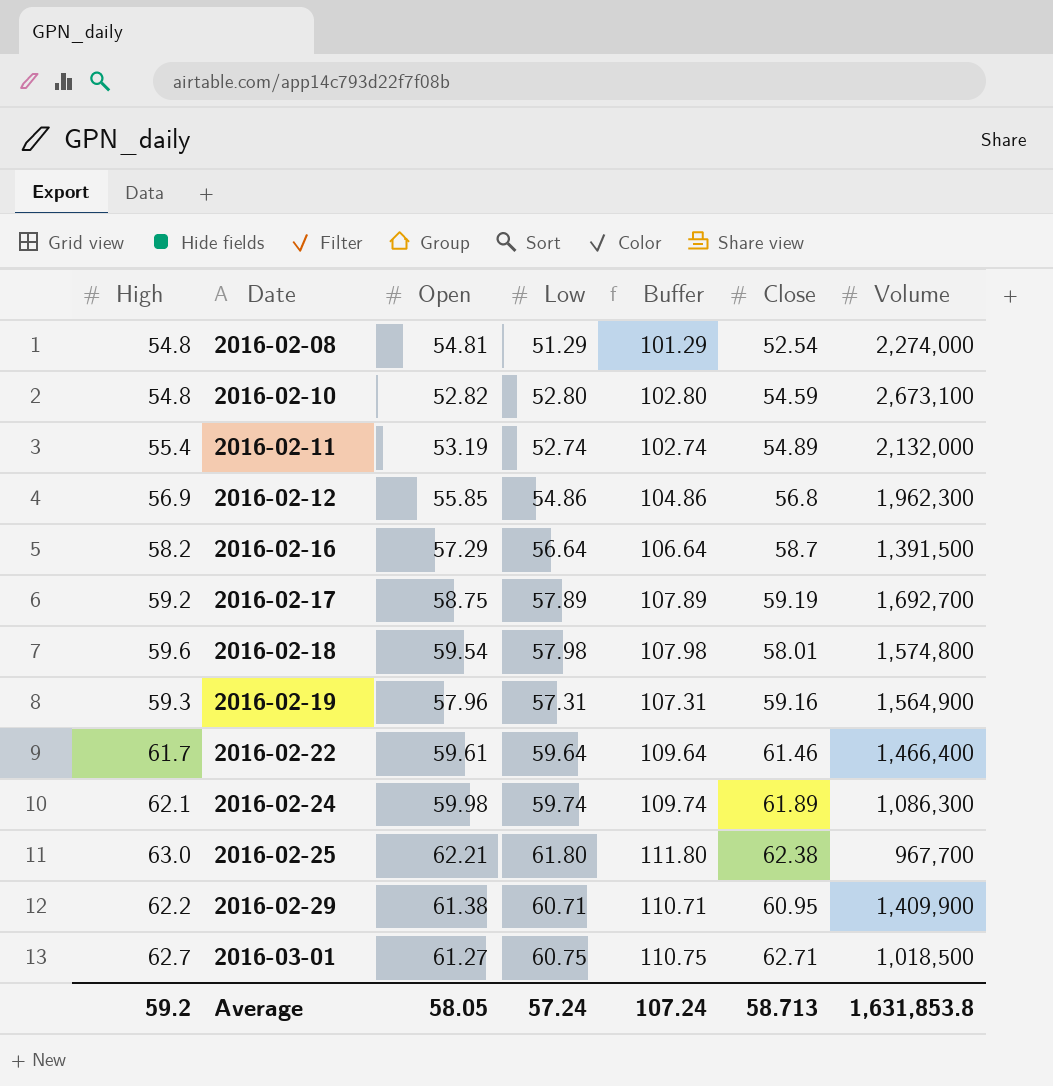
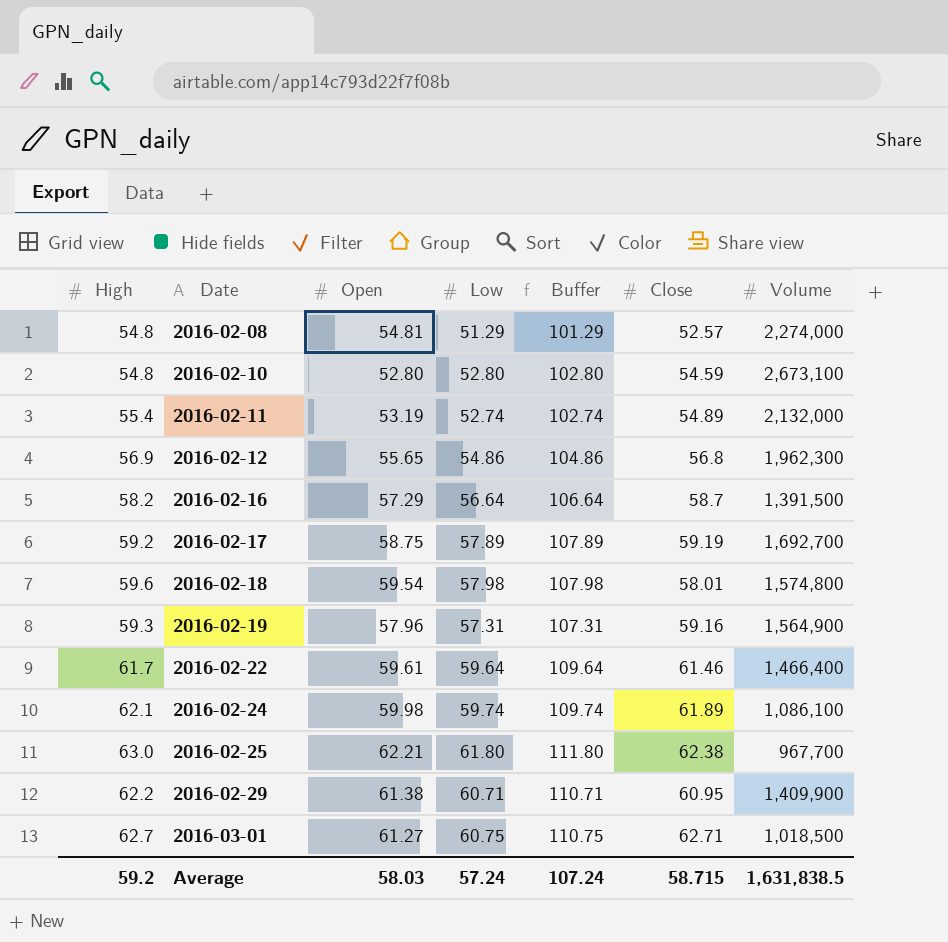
2016-02-08 | Close: 52.54 -> 52.57
2016-02-10 | Open: 52.82 -> 52.80
2016-02-12 | Open: 55.85 -> 55.65
2016-02-24 | Volume: 1,086,300 -> 1,086,100
Average | Open: 58.05 -> 58.03
Average | Close: 58.713 -> 58.715
Average | Volume: 1,631,853.8 -> 1,631,838.5

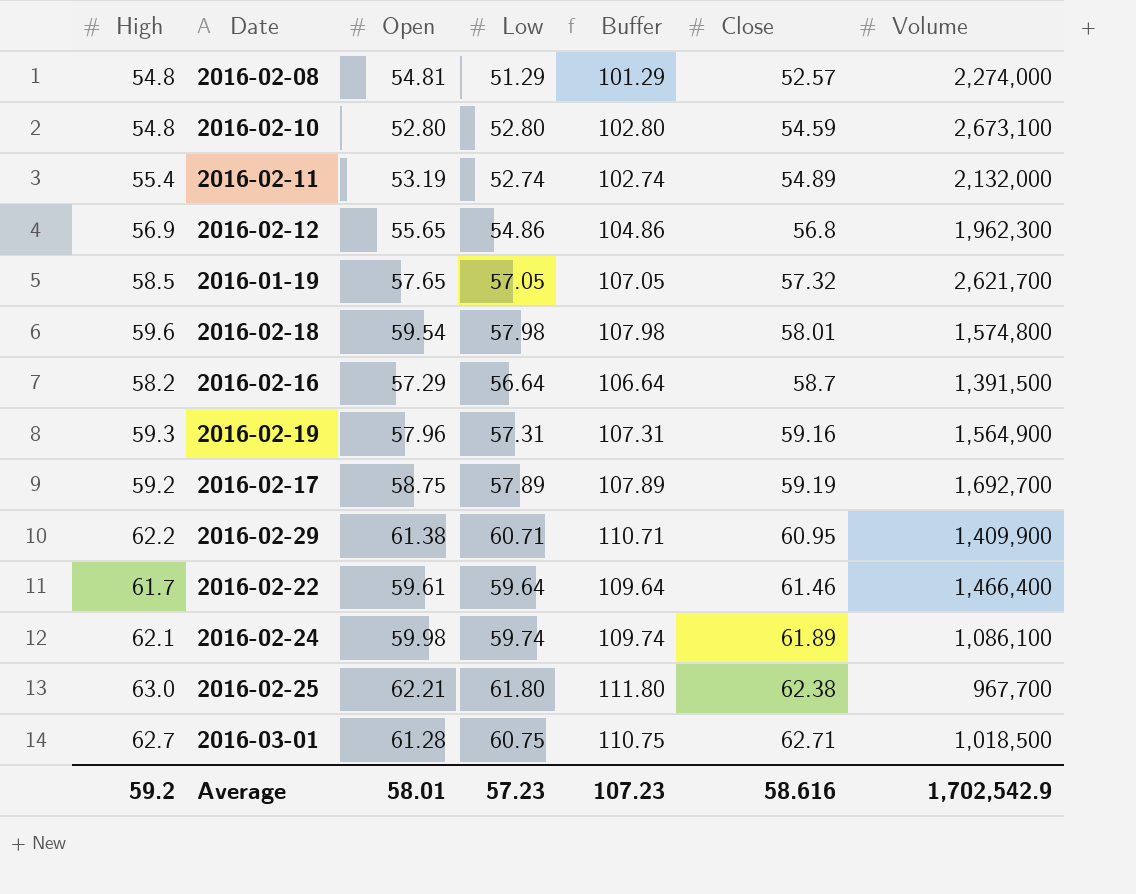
row order: Date ascending -> Close ascending
row 2016-01-19: none -> 58.5 | 57.65 | 57.05 | 107.05 | 57.32 | 2,621,700
2016-03-01 | Open: 61.27 -> 61.28
Average | Open: 58.03 -> 58.01
Average | Low: 57.24 -> 57.23
Average | Buffer: 107.24 -> 107.23
Average | Close: 58.715 -> 58.616
Average | Volume: 1,631,838.5 -> 1,702,542.9

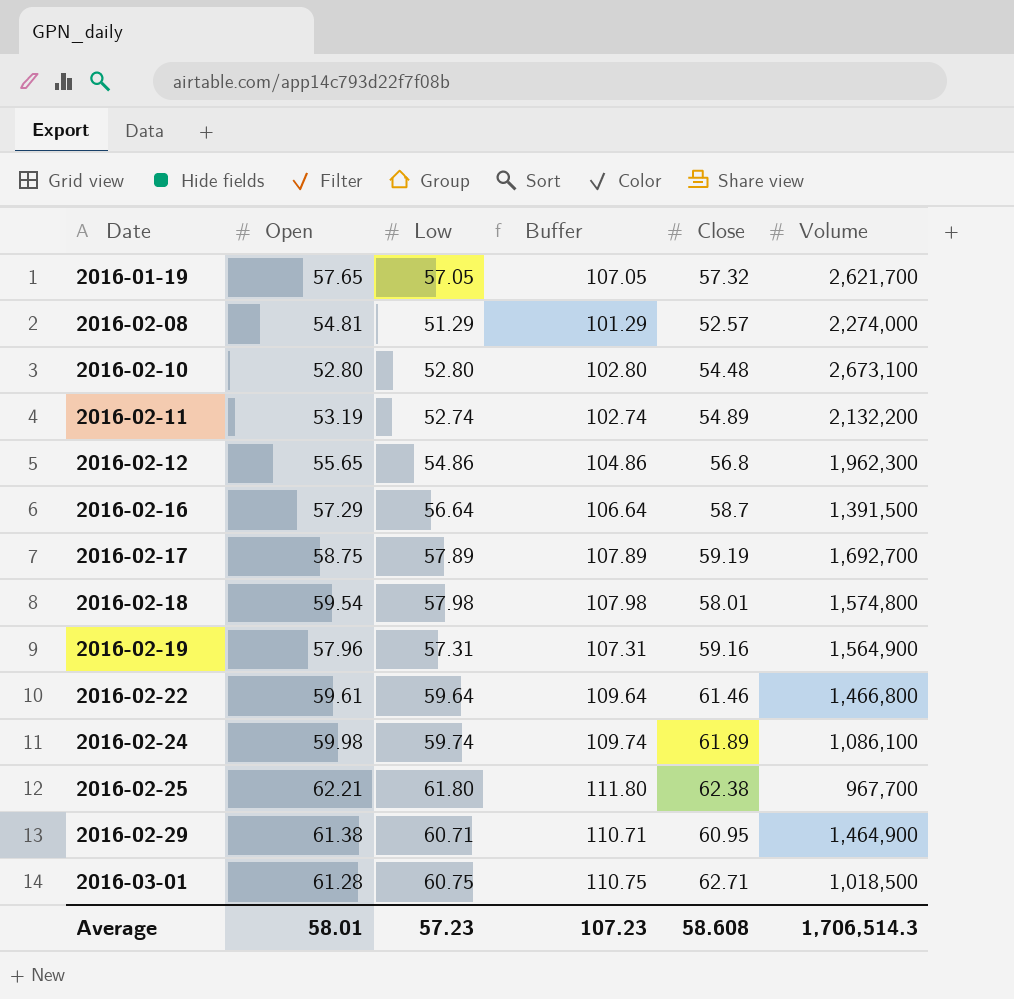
row order: Close ascending -> Date ascending
column High | position: 1 -> none
2016-02-10 | Close: 54.59 -> 54.48
2016-02-11 | Volume: 2,132,000 -> 2,132,200
2016-02-22 | Volume: 1,466,400 -> 1,466,800
2016-02-29 | Volume: 1,409,900 -> 1,464,900
Average | Close: 58.616 -> 58.608
Average | Volume: 1,702,542.9 -> 1,706,514.3

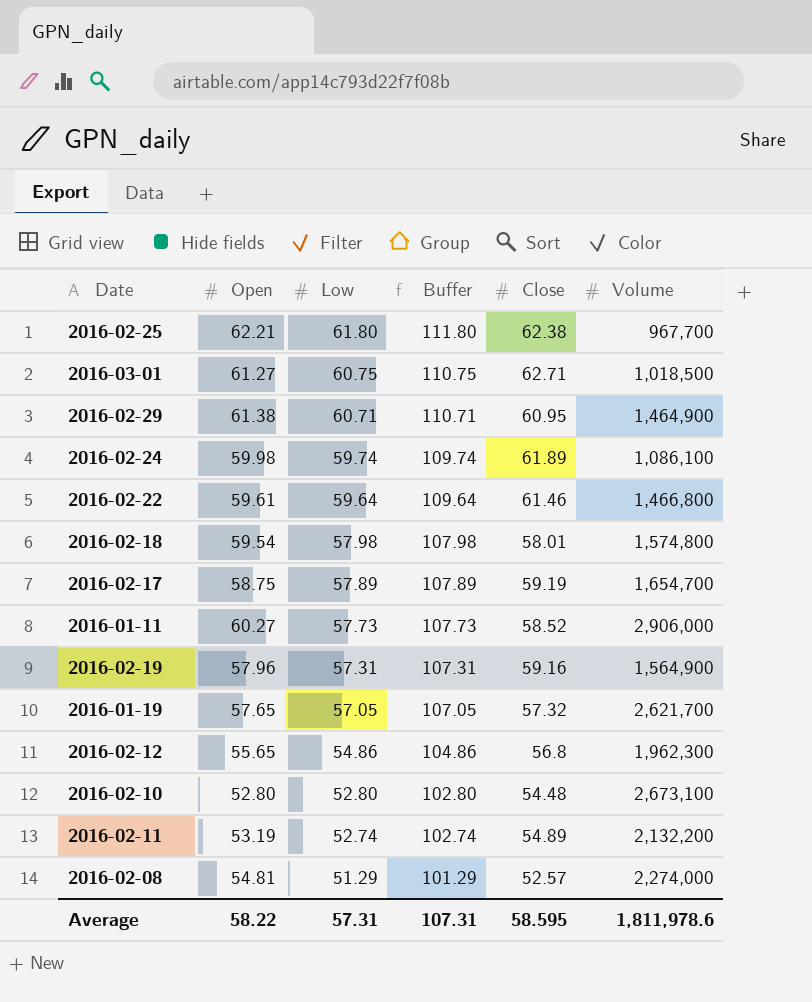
row order: Date ascending -> Low descending
row 2016-02-16: 57.29 | 56.64 | 106.64 | 58.7 | 1,391,500 -> none
2016-03-01 | Open: 61.28 -> 61.27
2016-02-17 | Volume: 1,692,700 -> 1,654,700
row 2016-01-11: none -> 60.27 | 57.73 | 107.73 | 58.52 | 2,906,000
Average | Open: 58.01 -> 58.22
Average | Low: 57.23 -> 57.31
Average | Buffer: 107.23 -> 107.31
Average | Close: 58.608 -> 58.595
Average | Volume: 1,706,514.3 -> 1,811,978.6

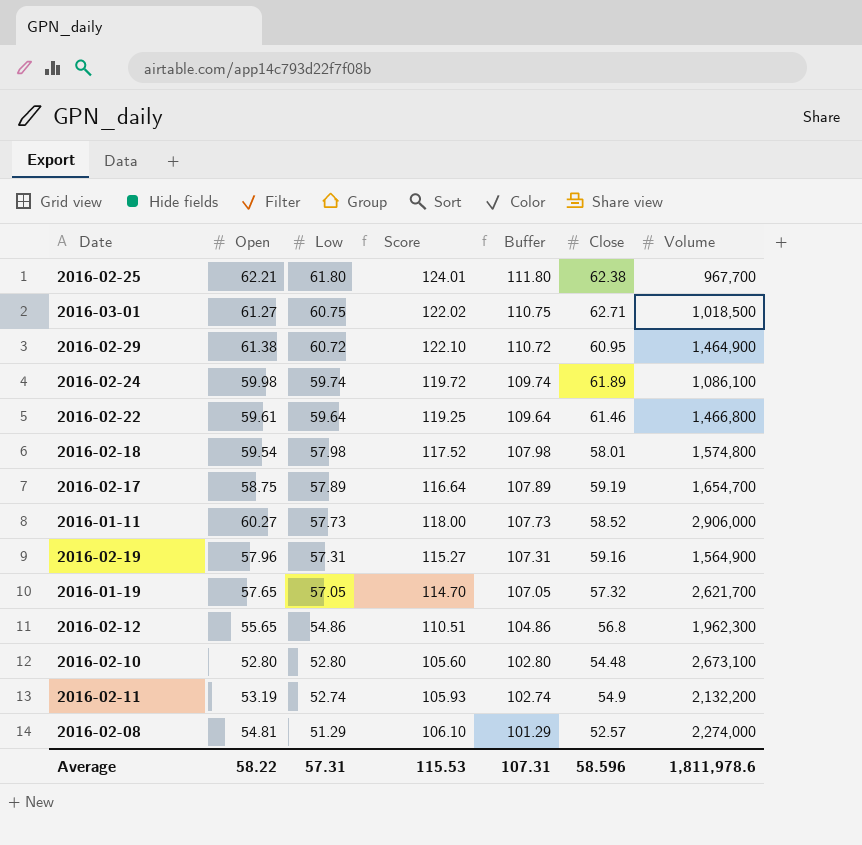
column Score | formula: none -> [Open] + [Low]
2016-02-29 | Low: 60.71 -> 60.72
2016-02-29 | Buffer: 110.71 -> 110.72
2016-02-11 | Close: 54.89 -> 54.9
Average | Close: 58.595 -> 58.596

